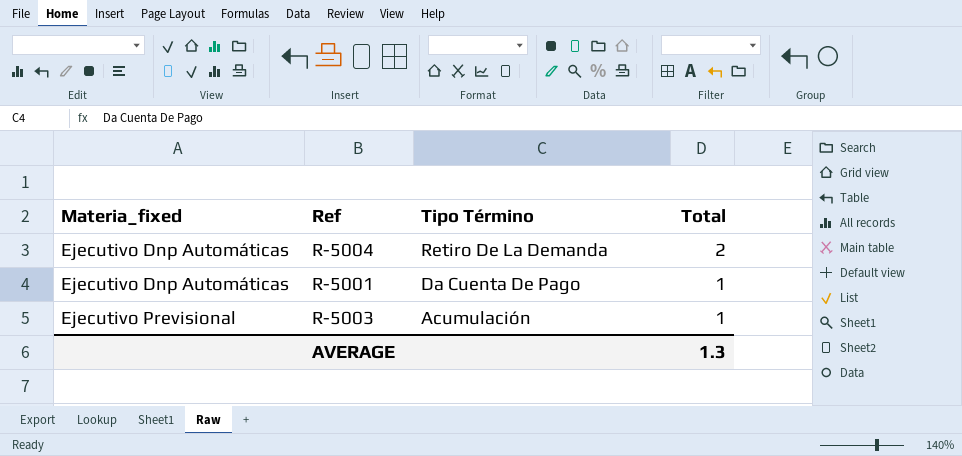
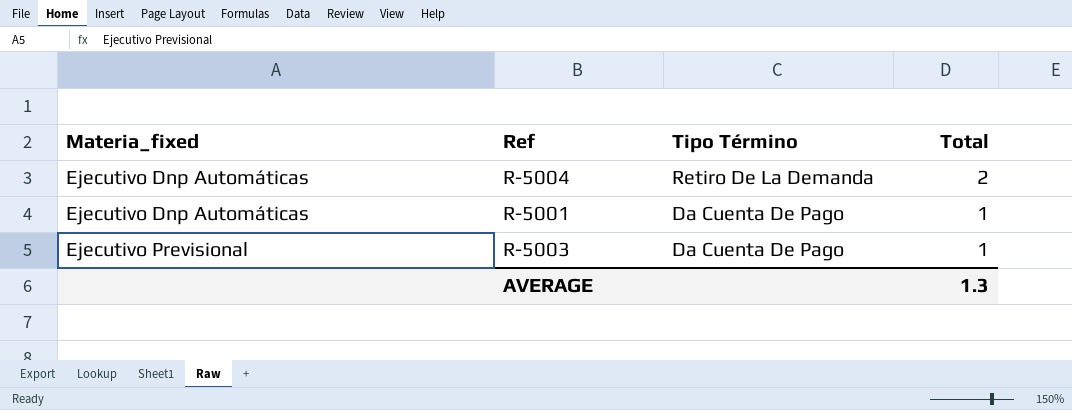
R-5003 | Tipo Término: Acumulación -> Da Cuenta De Pago

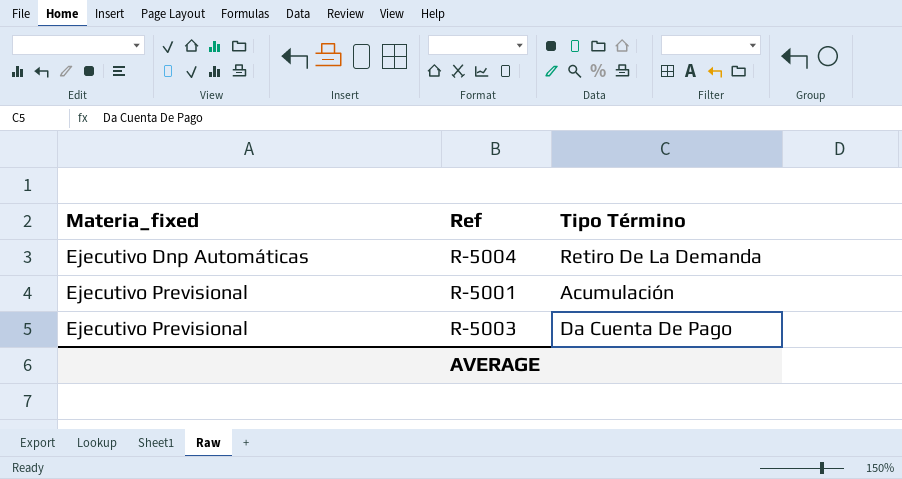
column Total | position: 4 -> none
R-5001 | Materia_fixed: Ejecutivo Dnp Automáticas -> Ejecutivo Previsional
R-5001 | Tipo Término: Da Cuenta De Pago -> Acumulación

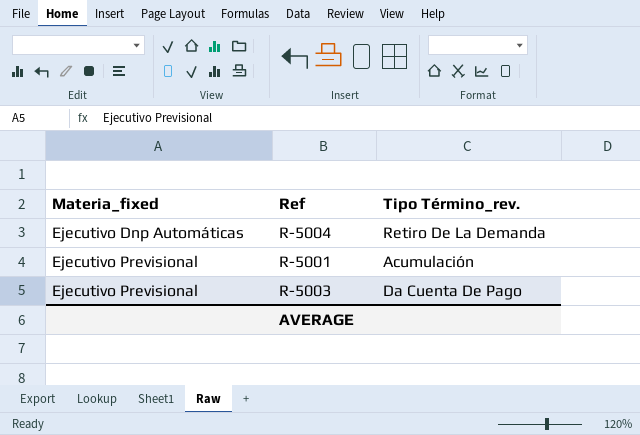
column name: Tipo Término -> Tipo Término_rev.

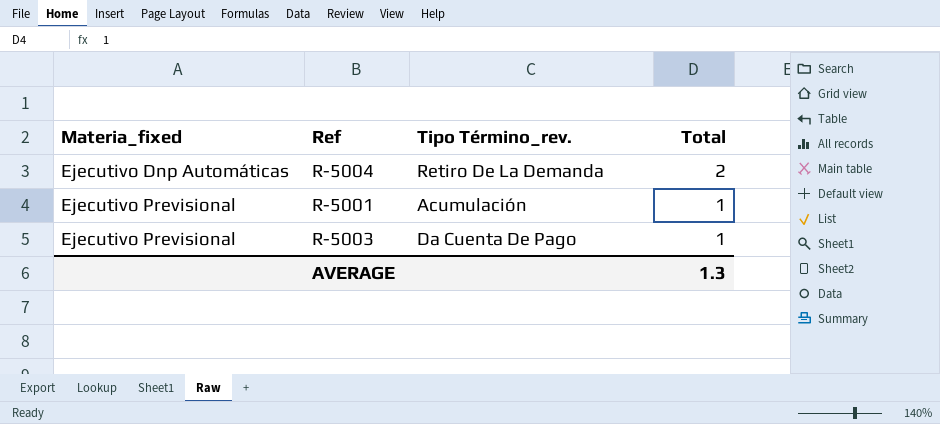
column Total | position: none -> 4

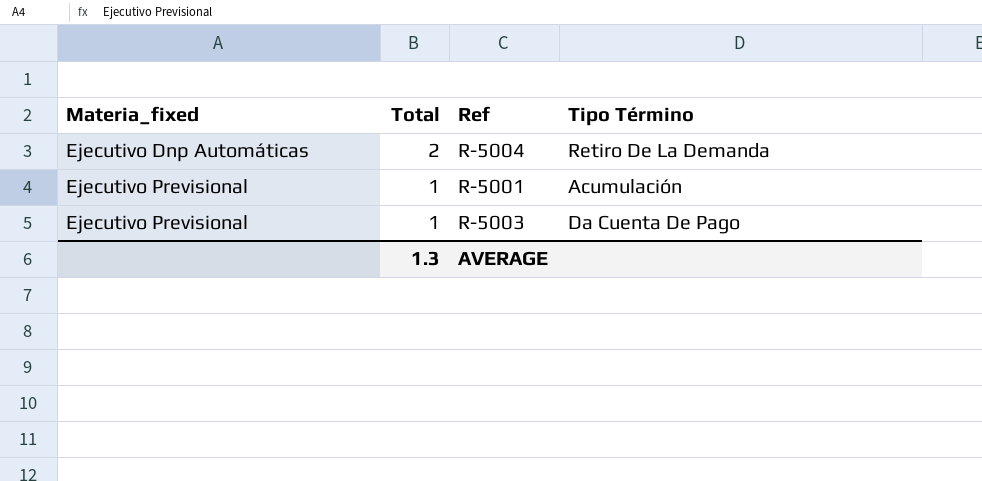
column Total | position: 4 -> 2
column name: Tipo Término_rev. -> Tipo Término

